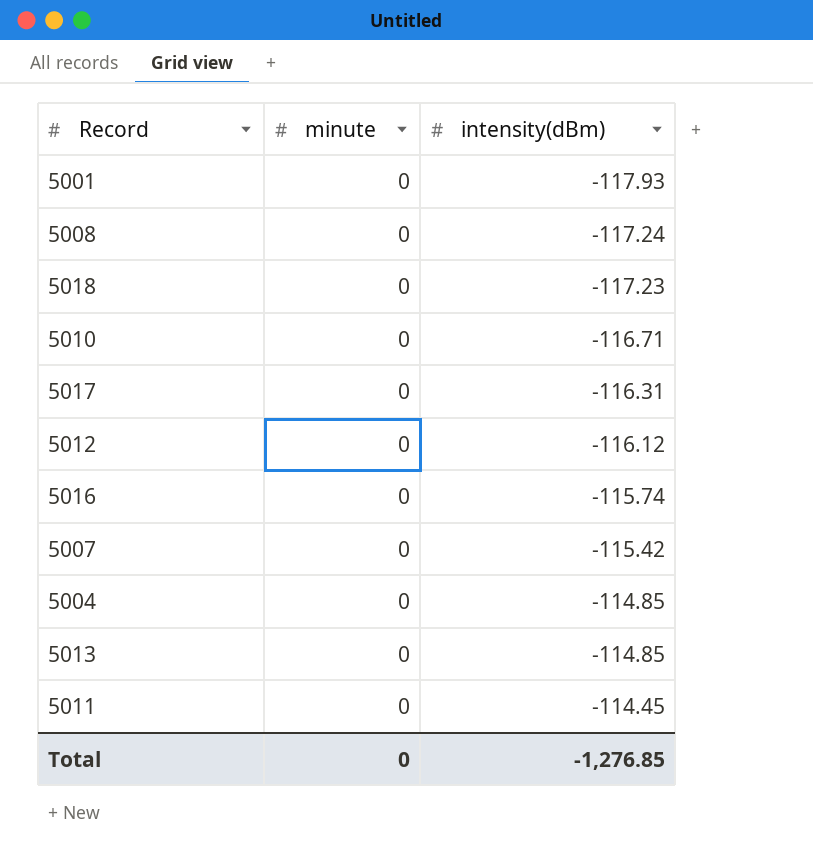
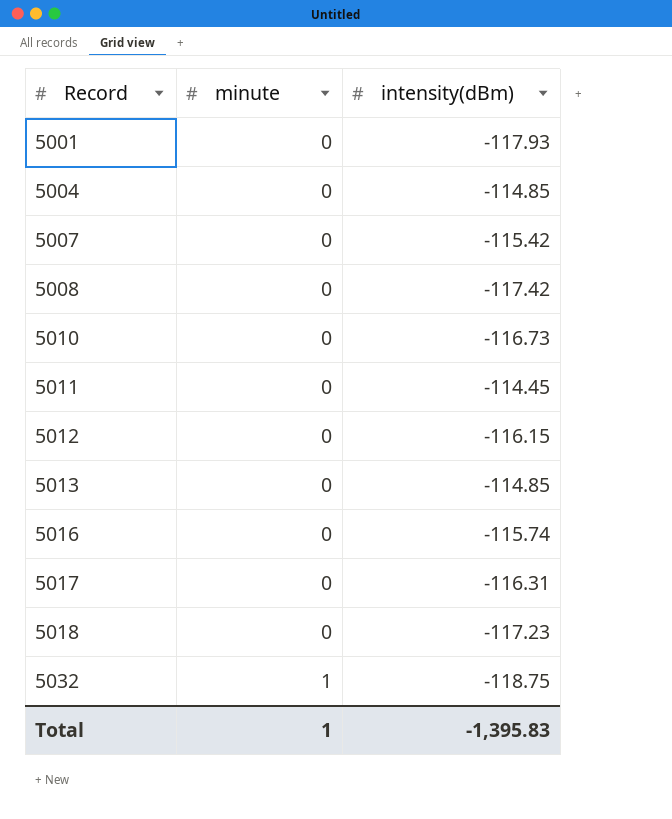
row order: intensity(dBm) ascending -> Record ascending
5008 | intensity(dBm): -117.24 -> -117.42
5010 | intensity(dBm): -116.71 -> -116.73
5012 | intensity(dBm): -116.12 -> -116.15
row 5032: none -> 1 | -118.75
Total | minute: 0 -> 1
Total | intensity(dBm): -1,276.85 -> -1,395.83

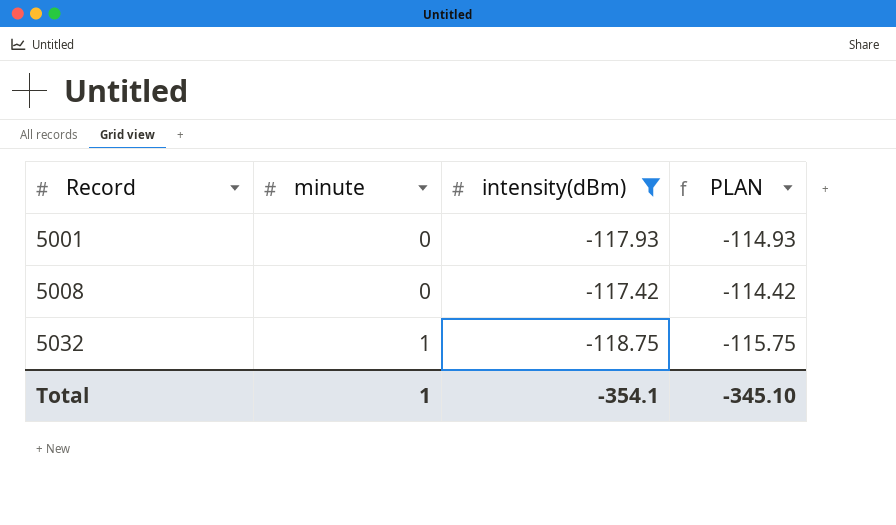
filter: none -> intensity(dBm) <= -117.42
column PLAN | formula: none -> [intensity(dBm)] + 3
Total | intensity(dBm): -1,395.83 -> -354.1

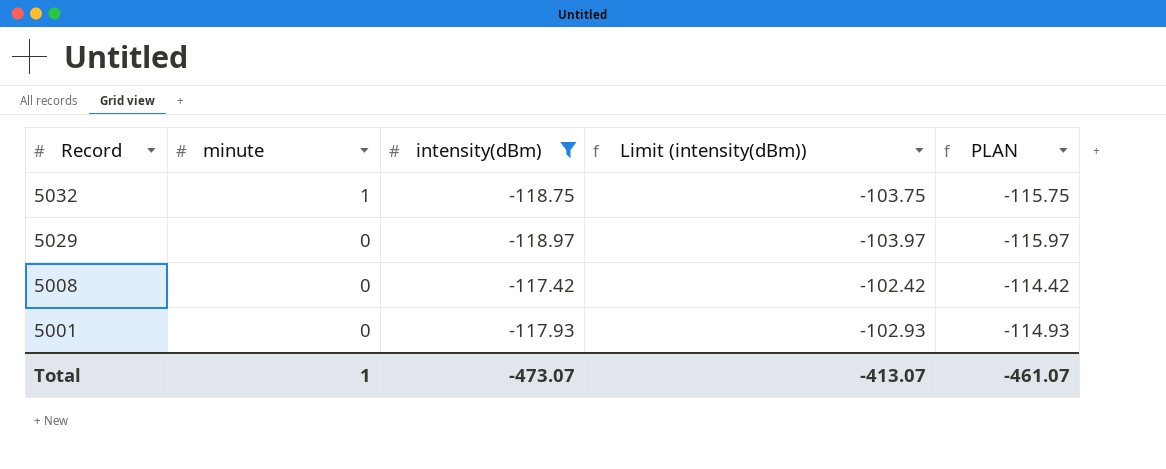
row order: Record ascending -> Record descending
column Limit (intensity(dBm)) | formula: none -> [intensity(dBm)] + 15
row 5029: none -> 0 | -118.97 | -103.97 | -115.97
Total | intensity(dBm): -354.1 -> -473.07
Total | PLAN: -345.10 -> -461.07

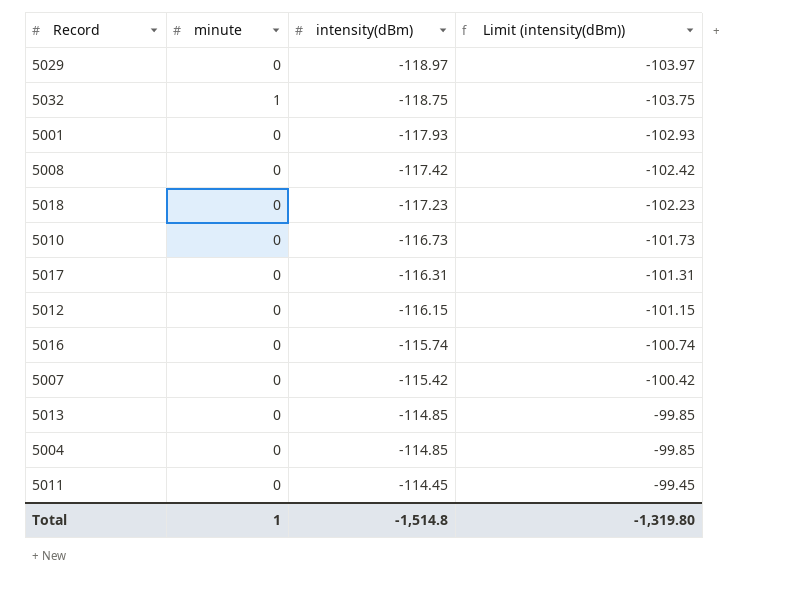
filter: intensity(dBm) <= -117.42 -> none
row order: Record descending -> intensity(dBm) ascending
column PLAN | formula: [intensity(dBm)] + 3 -> none
Total | intensity(dBm): -473.07 -> -1,514.8
Total | Limit (intensity(dBm)): -413.07 -> -1,319.80

